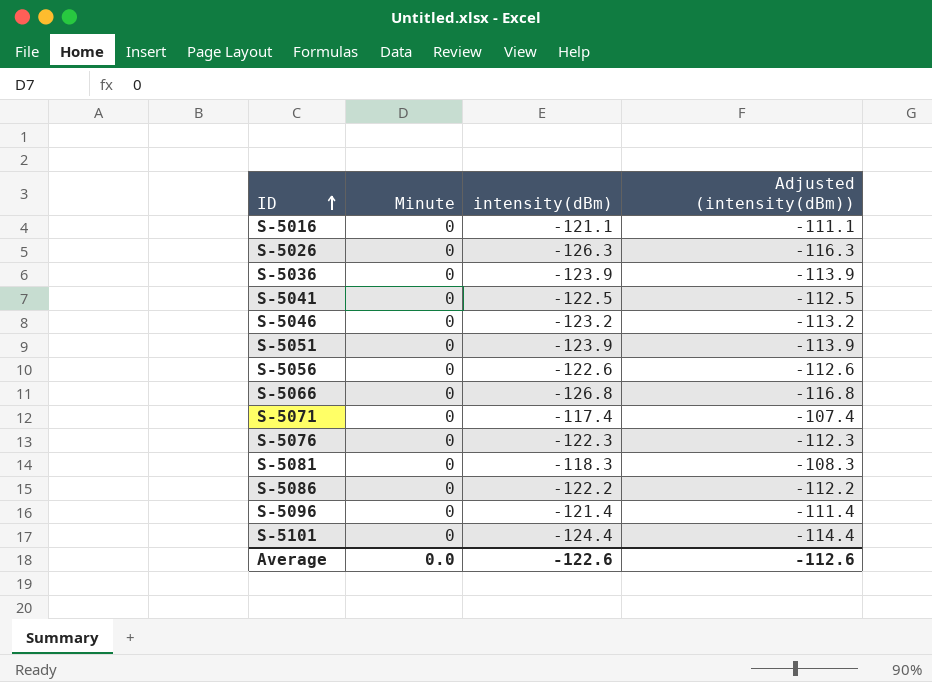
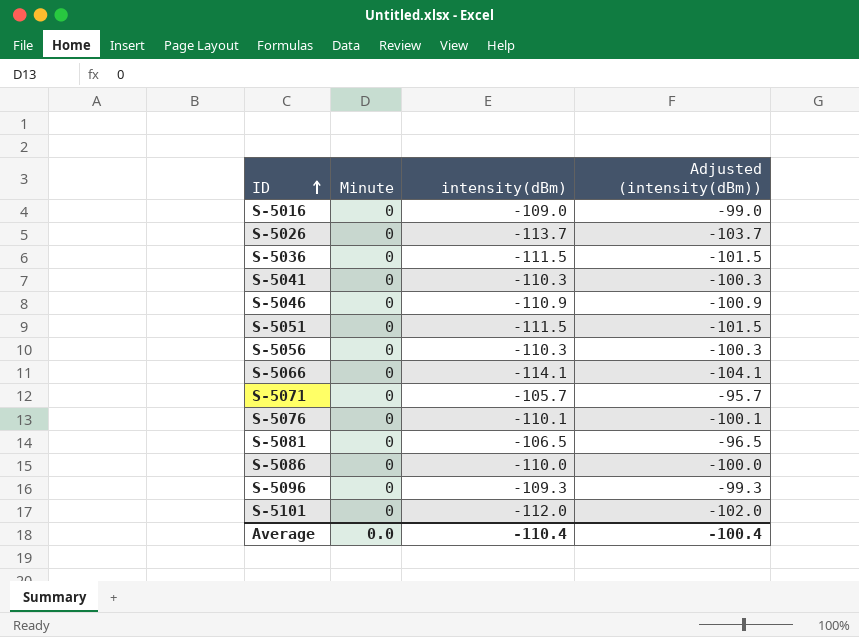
S-5016 | intensity(dBm): -121.1 -> -109.0
S-5016 | Adjusted (intensity(dBm)): -111.1 -> -99.0
S-5026 | intensity(dBm): -126.3 -> -113.7
S-5026 | Adjusted (intensity(dBm)): -116.3 -> -103.7
S-5036 | intensity(dBm): -123.9 -> -111.5
S-5036 | Adjusted (intensity(dBm)): -113.9 -> -101.5
S-5041 | intensity(dBm): -122.5 -> -110.3
S-5041 | Adjusted (intensity(dBm)): -112.5 -> -100.3
S-5046 | intensity(dBm): -123.2 -> -110.9
S-5046 | Adjusted (intensity(dBm)): -113.2 -> -100.9
S-5051 | intensity(dBm): -123.9 -> -111.5
S-5051 | Adjusted (intensity(dBm)): -113.9 -> -101.5
S-5056 | intensity(dBm): -122.6 -> -110.3
S-5056 | Adjusted (intensity(dBm)): -112.6 -> -100.3
S-5066 | intensity(dBm): -126.8 -> -114.1
S-5066 | Adjusted (intensity(dBm)): -116.8 -> -104.1
S-5071 | intensity(dBm): -117.4 -> -105.7
S-5071 | Adjusted (intensity(dBm)): -107.4 -> -95.7
S-5076 | intensity(dBm): -122.3 -> -110.1
S-5076 | Adjusted (intensity(dBm)): -112.3 -> -100.1
S-5081 | intensity(dBm): -118.3 -> -106.5
S-5081 | Adjusted (intensity(dBm)): -108.3 -> -96.5
S-5086 | intensity(dBm): -122.2 -> -110.0
S-5086 | Adjusted (intensity(dBm)): -112.2 -> -100.0
S-5096 | intensity(dBm): -121.4 -> -109.3
S-5096 | Adjusted (intensity(dBm)): -111.4 -> -99.3
S-5101 | intensity(dBm): -124.4 -> -112.0
S-5101 | Adjusted (intensity(dBm)): -114.4 -> -102.0
Average | intensity(dBm): -122.6 -> -110.4
Average | Adjusted (intensity(dBm)): -112.6 -> -100.4

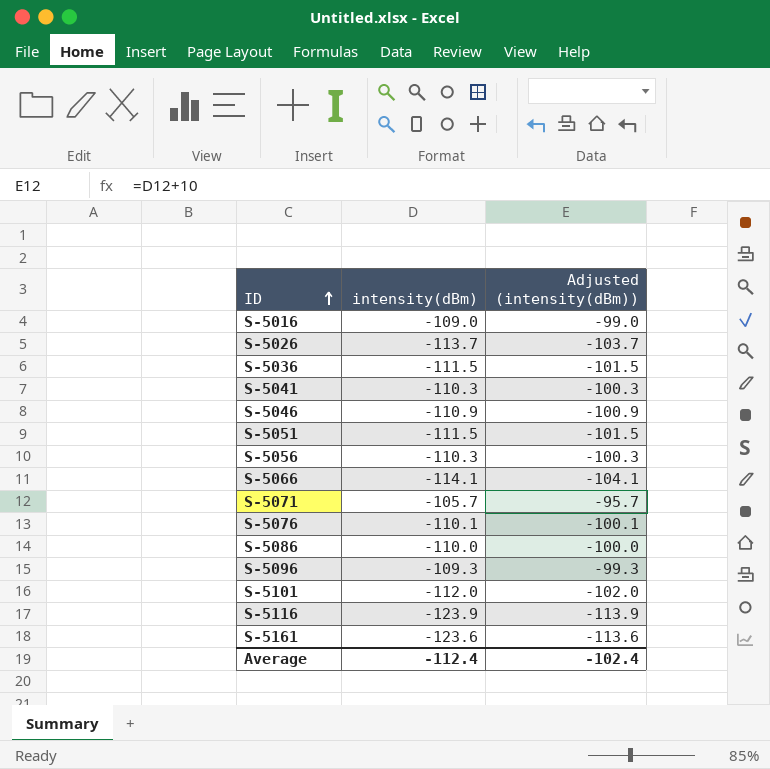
column Minute | position: 2 -> none
row S-5081: 0 | -106.5 | -96.5 -> none
row S-5116: none -> -123.9 | -113.9
row S-5161: none -> -123.6 | -113.6
Average | intensity(dBm): -110.4 -> -112.4
Average | Adjusted (intensity(dBm)): -100.4 -> -102.4

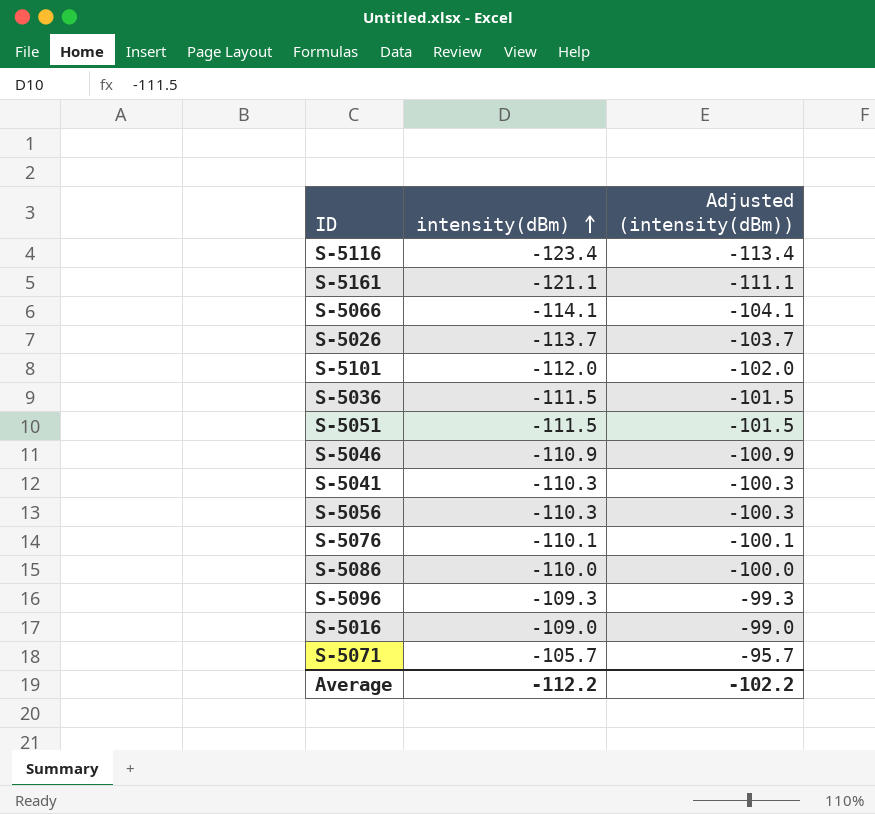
row order: ID ascending -> intensity(dBm) ascending
S-5116 | intensity(dBm): -123.9 -> -123.4
S-5116 | Adjusted (intensity(dBm)): -113.9 -> -113.4
S-5161 | intensity(dBm): -123.6 -> -121.1
S-5161 | Adjusted (intensity(dBm)): -113.6 -> -111.1
Average | intensity(dBm): -112.4 -> -112.2
Average | Adjusted (intensity(dBm)): -102.4 -> -102.2

